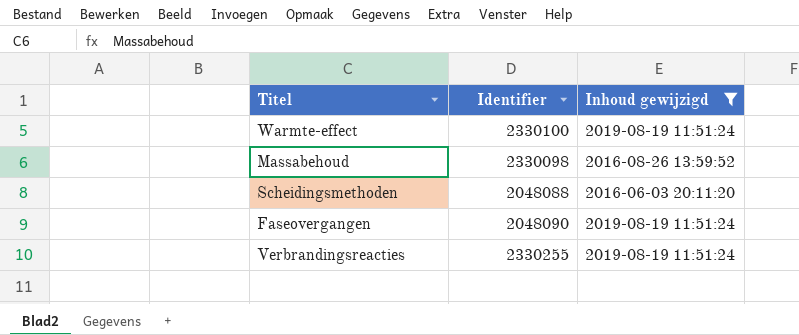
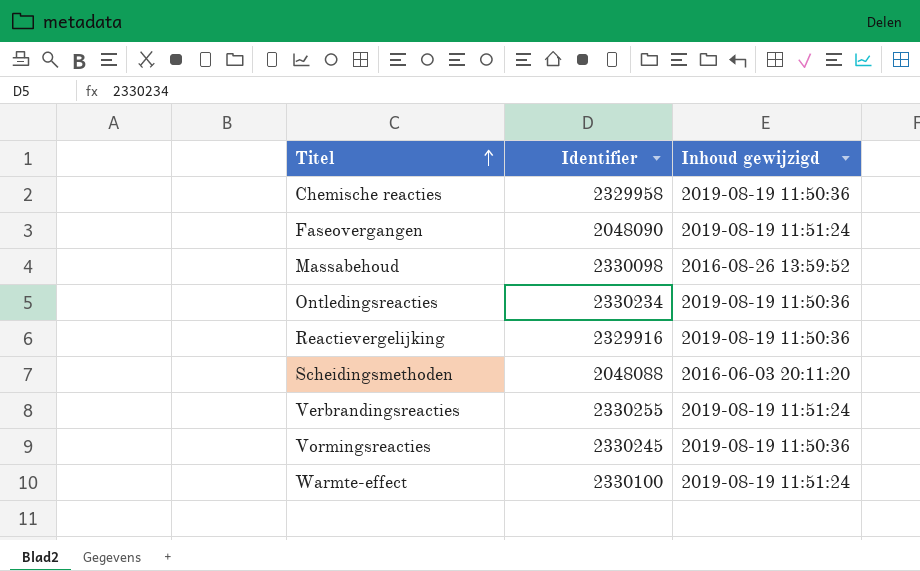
filter: Inhoud gewijzigd != 2019-08-19 11:50:36 -> none
row order: none -> Titel ascending

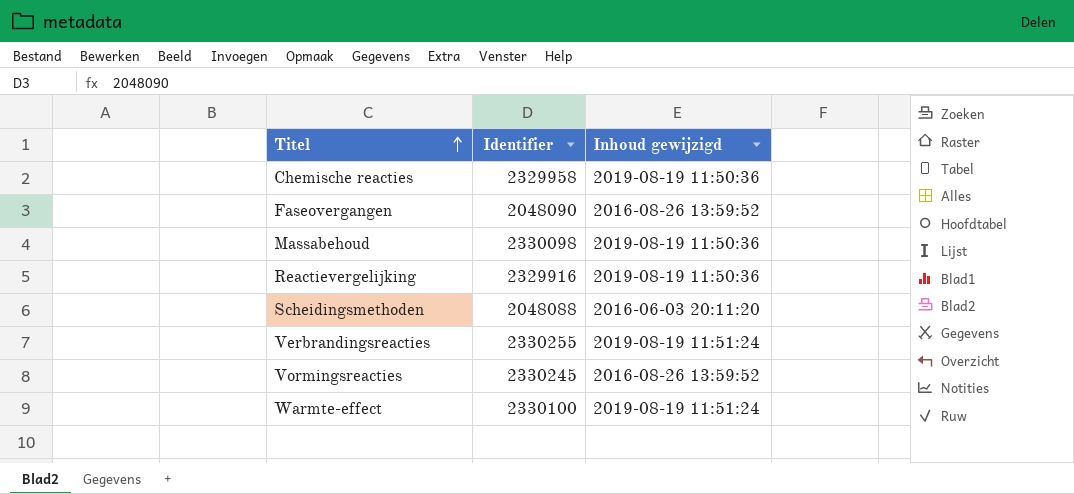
row Ontledingsreacties: 2330234 | 2019-08-19 11:50:36 -> none
Faseovergangen | Inhoud gewijzigd: 2019-08-19 11:51:24 -> 2016-08-26 13:59:52
Massabehoud | Inhoud gewijzigd: 2016-08-26 13:59:52 -> 2019-08-19 11:50:36
Vormingsreacties | Inhoud gewijzigd: 2019-08-19 11:50:36 -> 2016-08-26 13:59:52

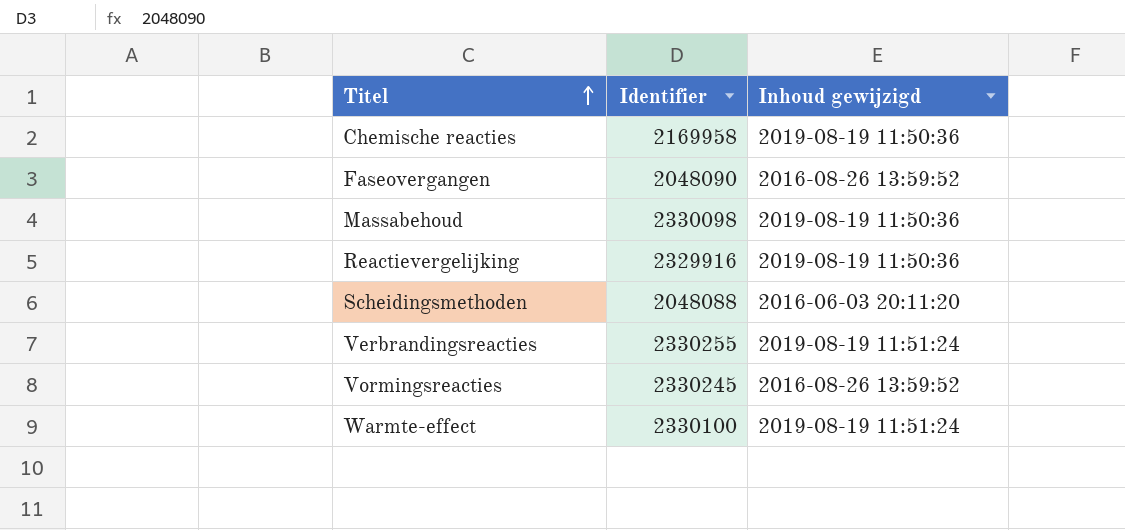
Chemische reacties | Identifier: 2329958 -> 2169958

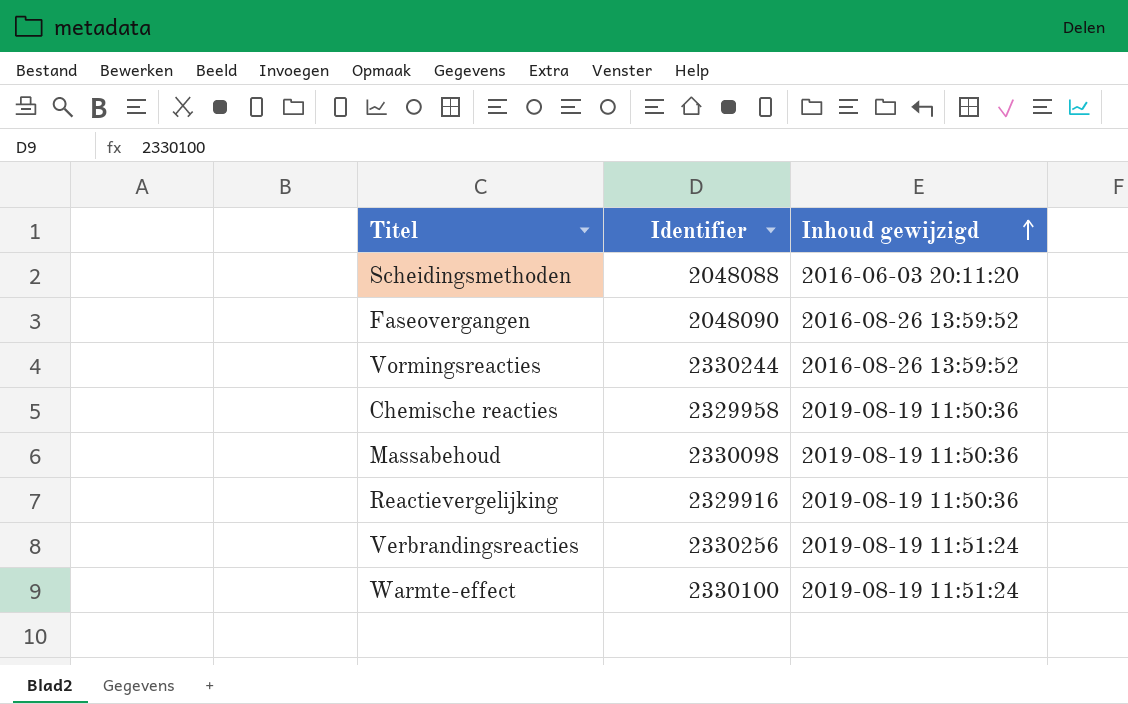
row order: Titel ascending -> Inhoud gewijzigd ascending
Vormingsreacties | Identifier: 2330245 -> 2330244
Chemische reacties | Identifier: 2169958 -> 2329958
Verbrandingsreacties | Identifier: 2330255 -> 2330256

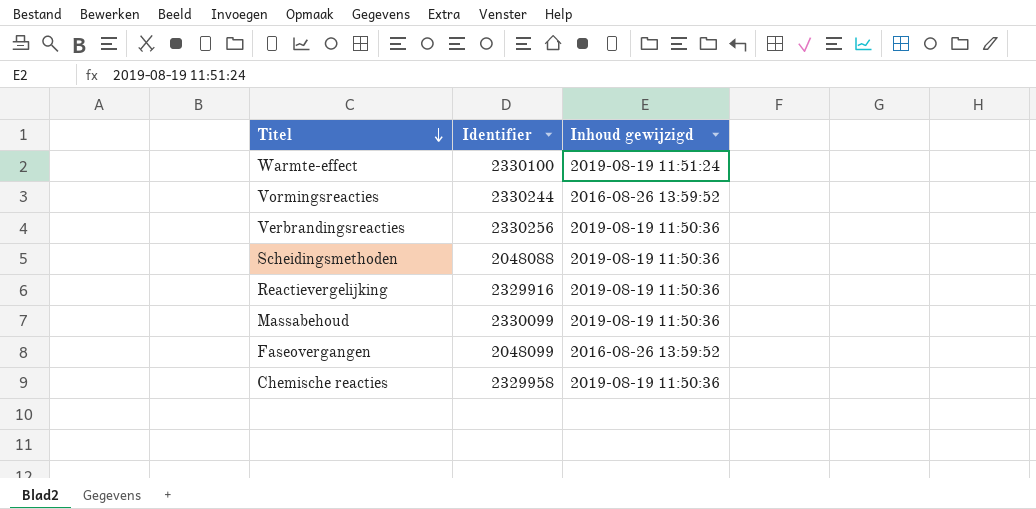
row order: Inhoud gewijzigd ascending -> Titel descending
Verbrandingsreacties | Inhoud gewijzigd: 2019-08-19 11:51:24 -> 2019-08-19 11:50:36
Scheidingsmethoden | Inhoud gewijzigd: 2016-06-03 20:11:20 -> 2019-08-19 11:50:36
Massabehoud | Identifier: 2330098 -> 2330099
Faseovergangen | Identifier: 2048090 -> 2048099

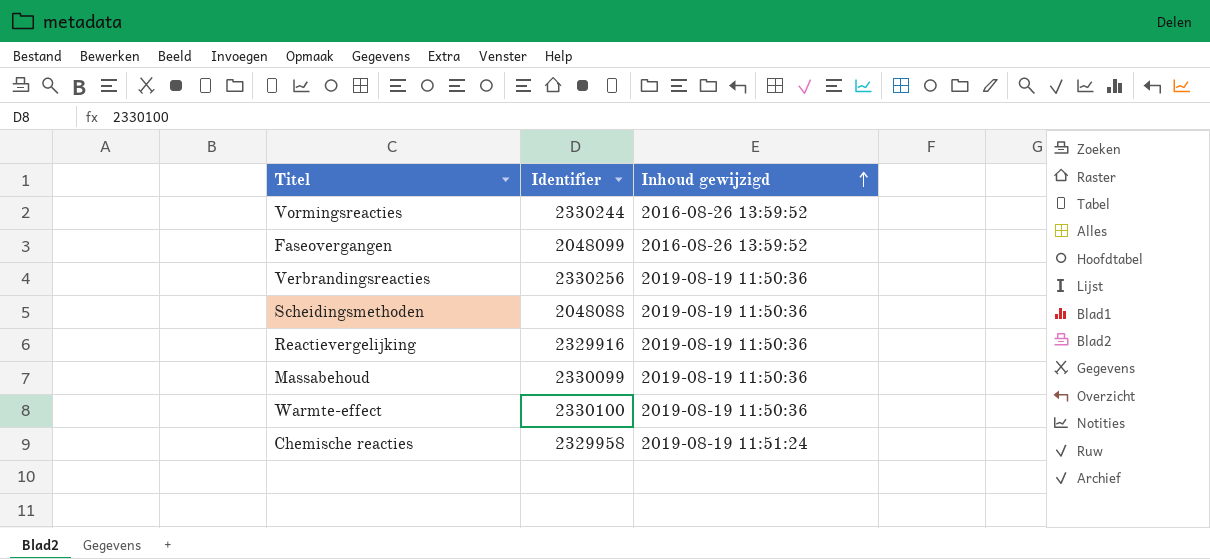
row order: Titel descending -> Inhoud gewijzigd ascending
Warmte-effect | Inhoud gewijzigd: 2019-08-19 11:51:24 -> 2019-08-19 11:50:36
Chemische reacties | Inhoud gewijzigd: 2019-08-19 11:50:36 -> 2019-08-19 11:51:24

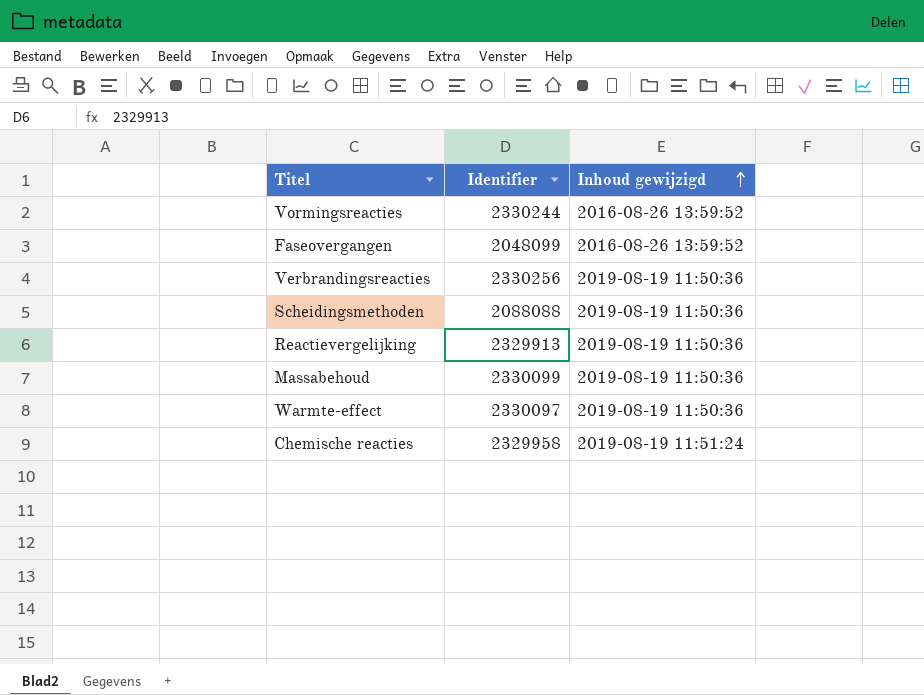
Scheidingsmethoden | Identifier: 2048088 -> 2088088
Reactievergelijking | Identifier: 2329916 -> 2329913
Warmte-effect | Identifier: 2330100 -> 2330097

